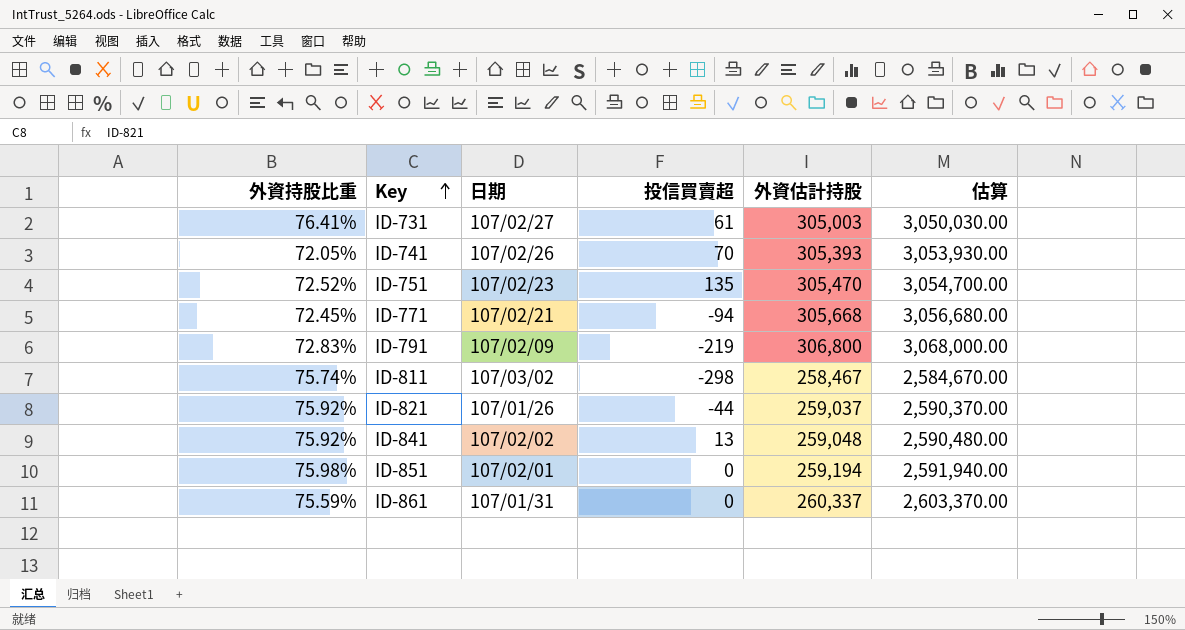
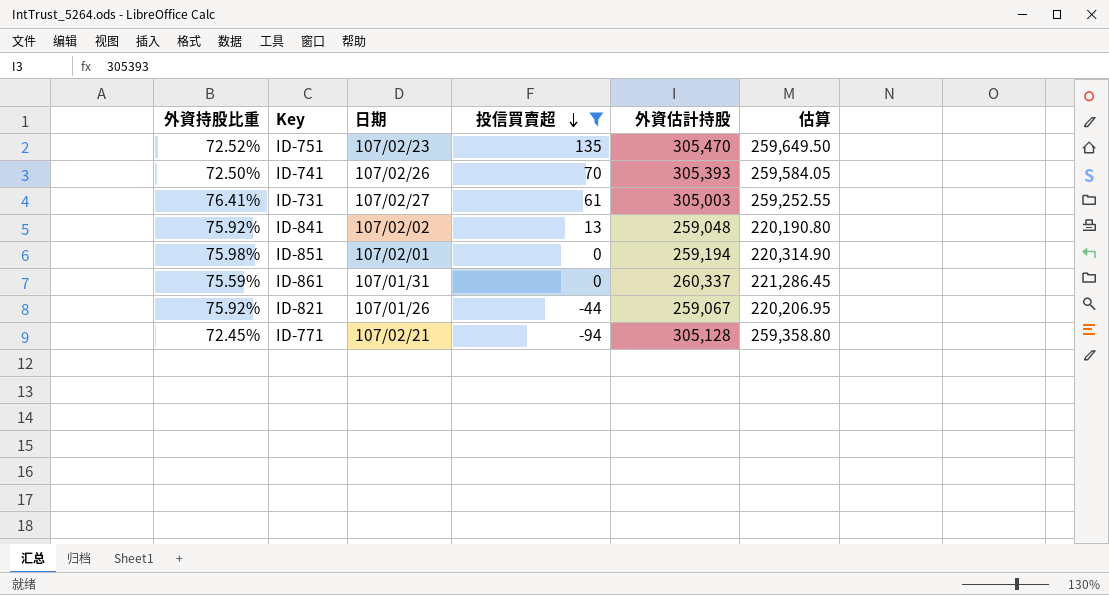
filter: none -> 投信買賣超 >= -94
row order: Key ascending -> 投信買賣超 descending
column 估算 | formula: [外資估計持股] * 10 -> [外資估計持股] * 0.85
ID-741 | 外資持股比重: 72.05% -> 72.50%
ID-821 | 外資估計持股: 259,037 -> 259,067
ID-771 | 外資估計持股: 305,668 -> 305,128

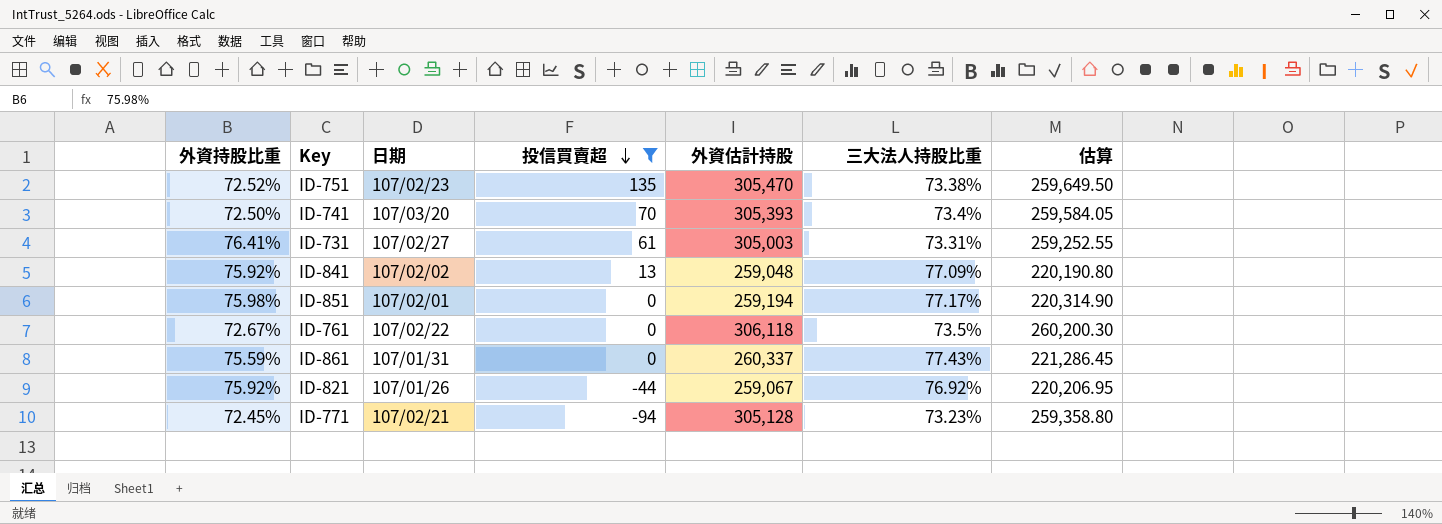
column 三大法人持股比重 | position: none -> 6
ID-741 | 日期: 107/02/26 -> 107/03/20
row ID-761: none -> 72.67% | 107/02/22 | 0 | 306,118 | 73.5% | 260,200.30

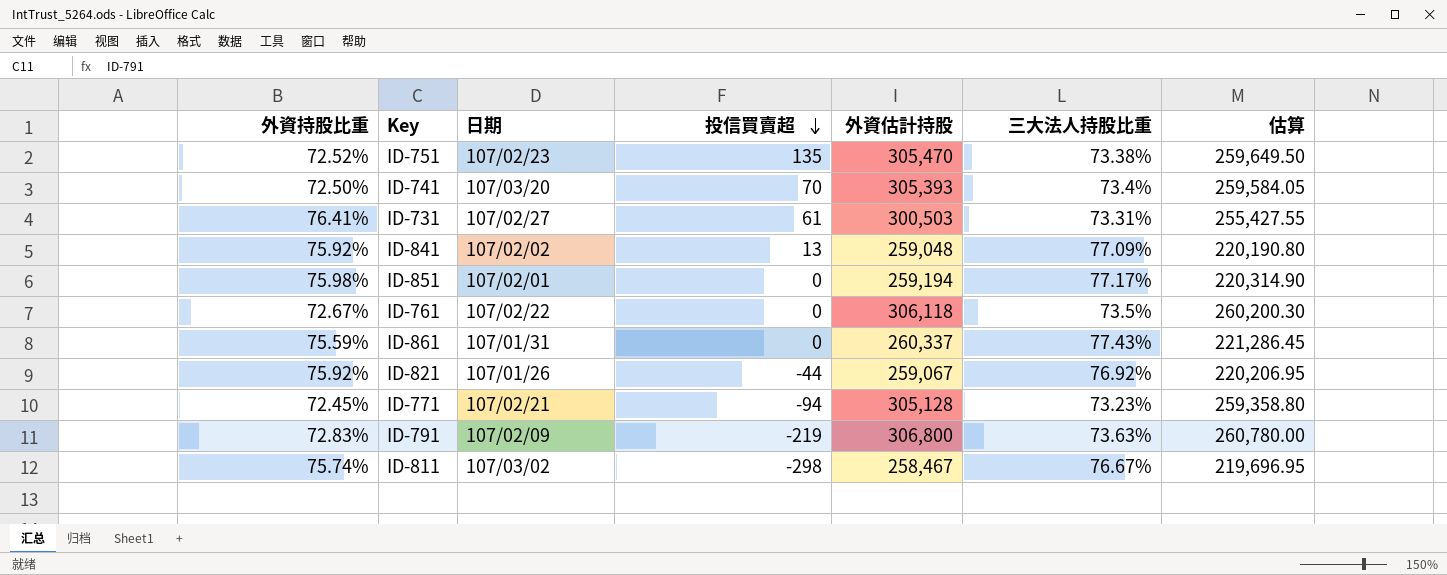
filter: 投信買賣超 >= -94 -> none
ID-731 | 外資估計持股: 305,003 -> 300,503
ID-731 | 估算: 259,252.55 -> 255,427.55

